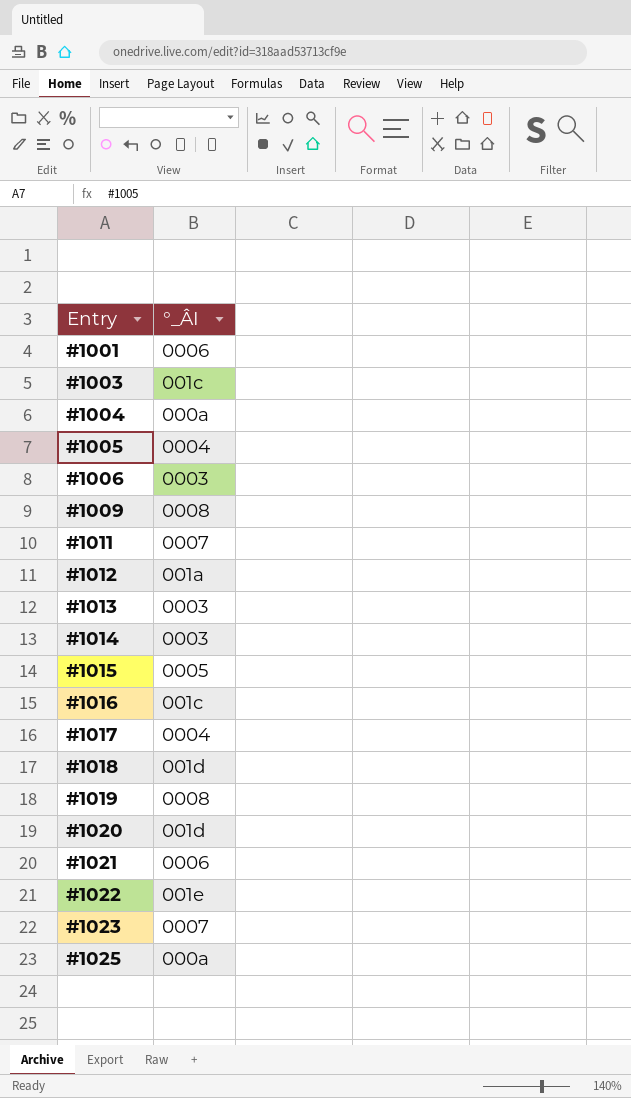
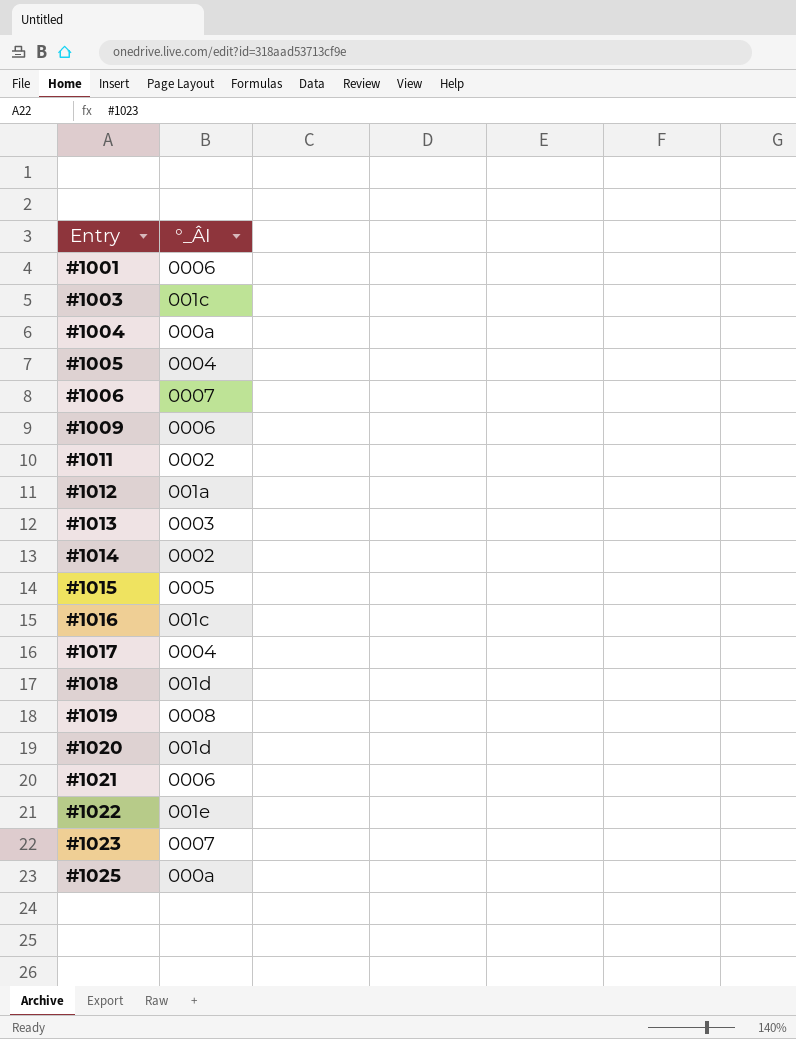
#1006 | °_ÂI: 0003 -> 0007
#1009 | °_ÂI: 0008 -> 0006
#1011 | °_ÂI: 0007 -> 0002
#1014 | °_ÂI: 0003 -> 0002

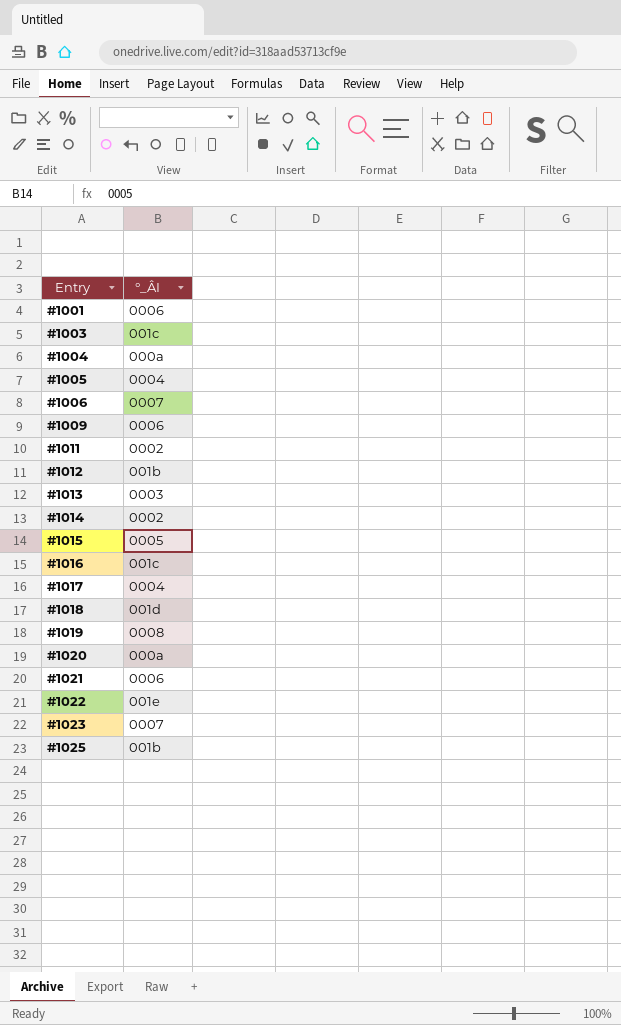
#1012 | °_ÂI: 001a -> 001b
#1020 | °_ÂI: 001d -> 000a
#1025 | °_ÂI: 000a -> 001b

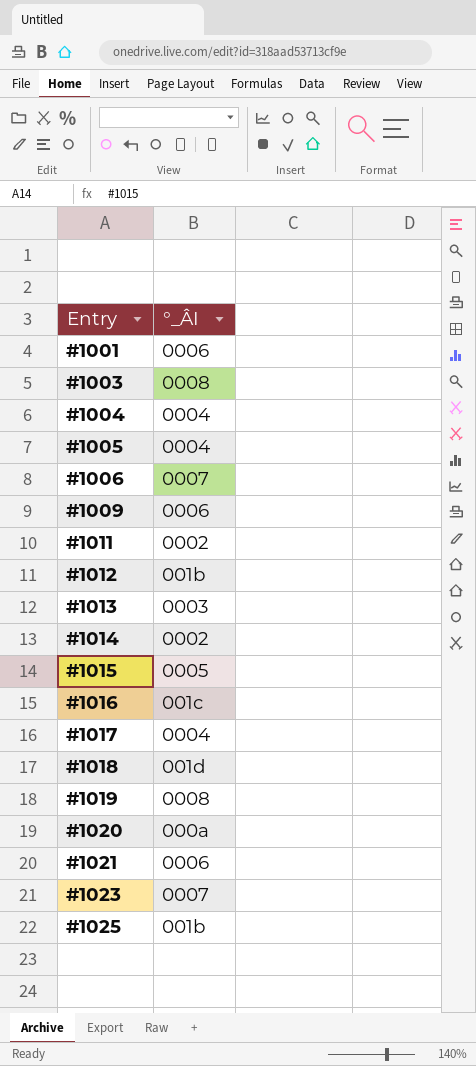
row #1022: 001e -> none
#1003 | °_ÂI: 001c -> 0008
#1004 | °_ÂI: 000a -> 0004

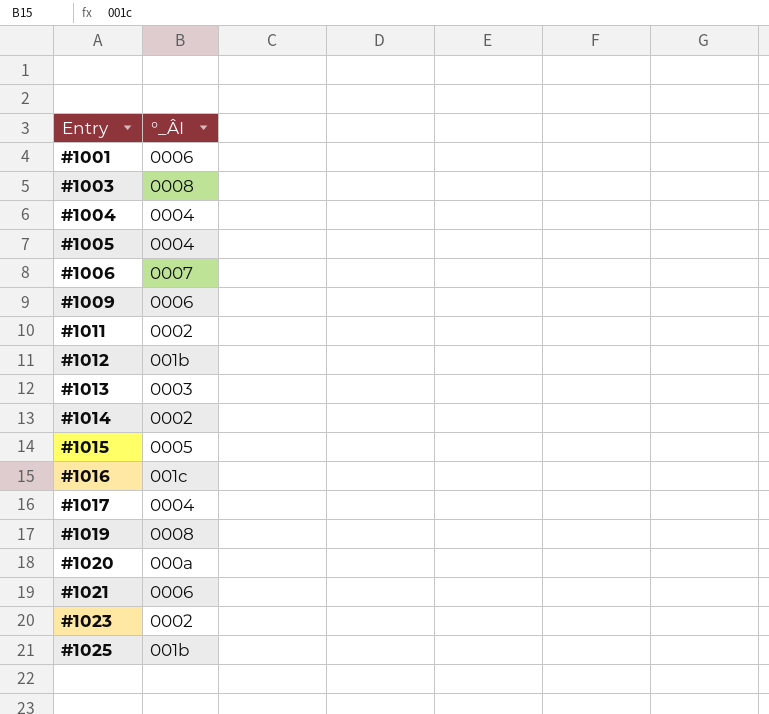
row #1018: 001d -> none
#1023 | °_ÂI: 0007 -> 0002

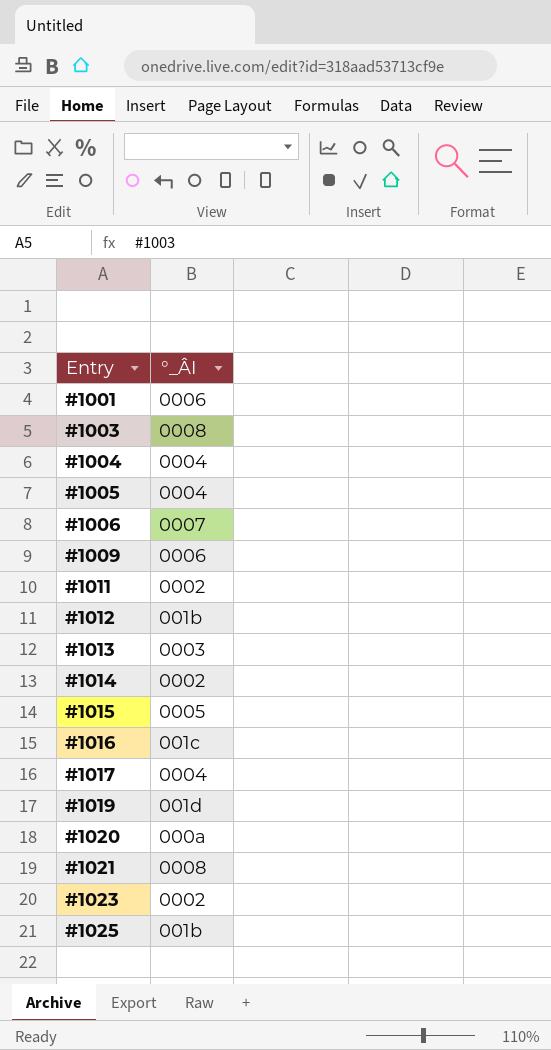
#1019 | °_ÂI: 0008 -> 001d
#1021 | °_ÂI: 0006 -> 0008

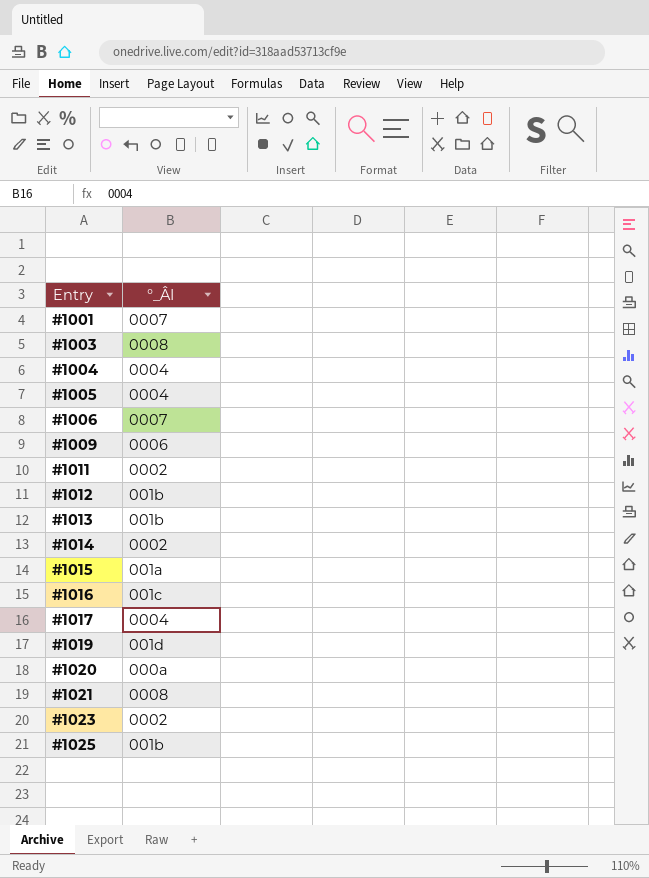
#1001 | °_ÂI: 0006 -> 0007
#1013 | °_ÂI: 0003 -> 001b
#1015 | °_ÂI: 0005 -> 001a

